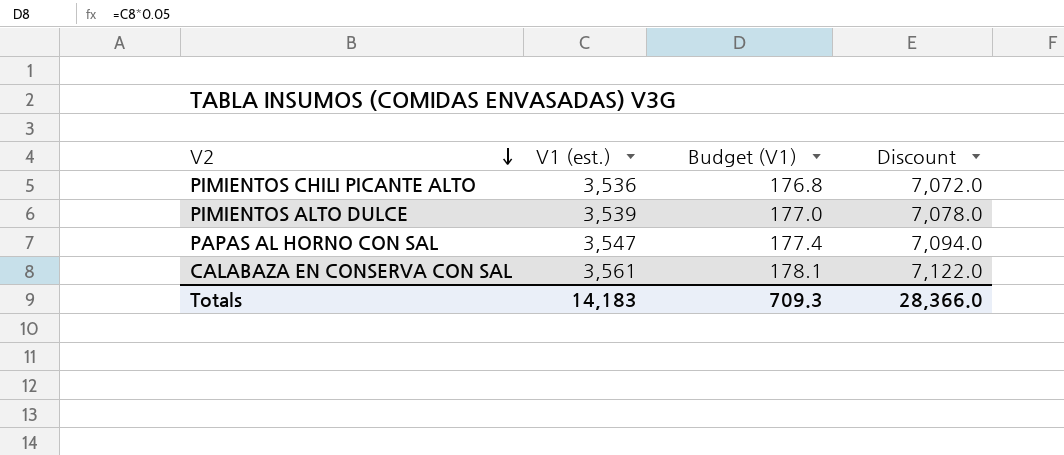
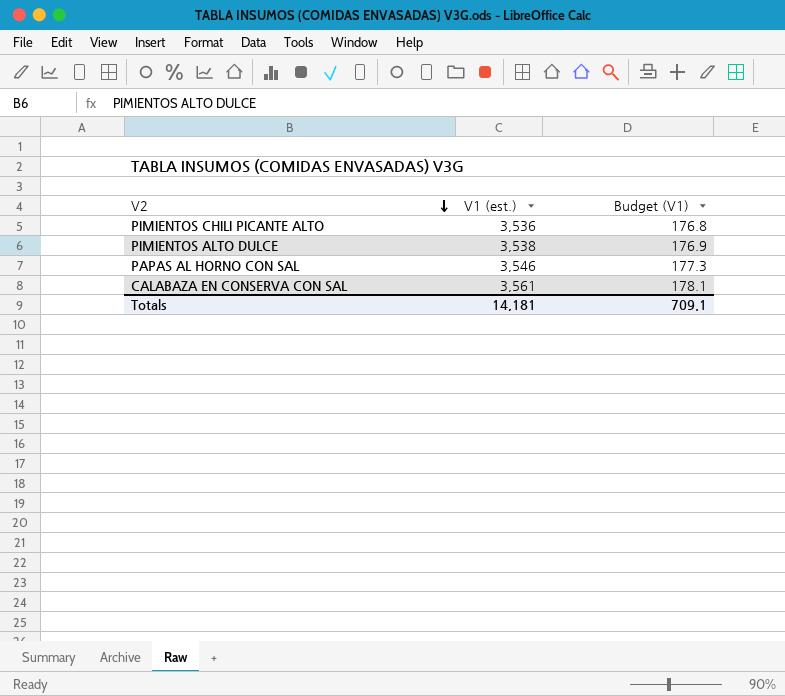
column Discount | formula: [V1 (est.)] * 2 -> none
PIMIENTOS ALTO DULCE | V1 (est.): 3,539 -> 3,538
PIMIENTOS ALTO DULCE | Budget (V1): 177.0 -> 176.9
PAPAS AL HORNO CON SAL | V1 (est.): 3,547 -> 3,546
PAPAS AL HORNO CON SAL | Budget (V1): 177.4 -> 177.3
Totals | V1 (est.): 14,183 -> 14,181
Totals | Budget (V1): 709.3 -> 709.1

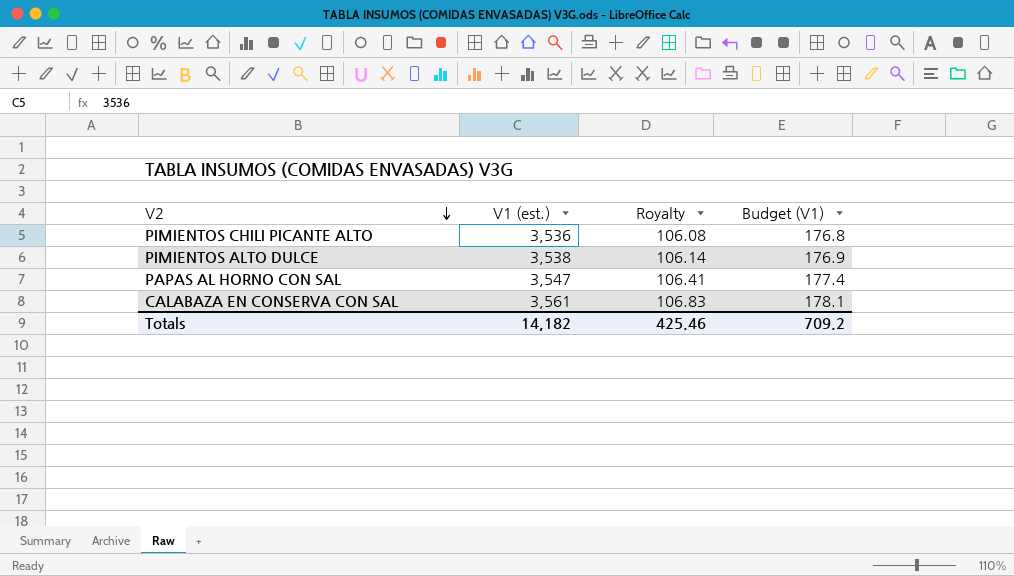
column Royalty | formula: none -> [V1 (est.)] * 0.03
PAPAS AL HORNO CON SAL | V1 (est.): 3,546 -> 3,547
PAPAS AL HORNO CON SAL | Budget (V1): 177.3 -> 177.4
Totals | V1 (est.): 14,181 -> 14,182
Totals | Budget (V1): 709.1 -> 709.2

